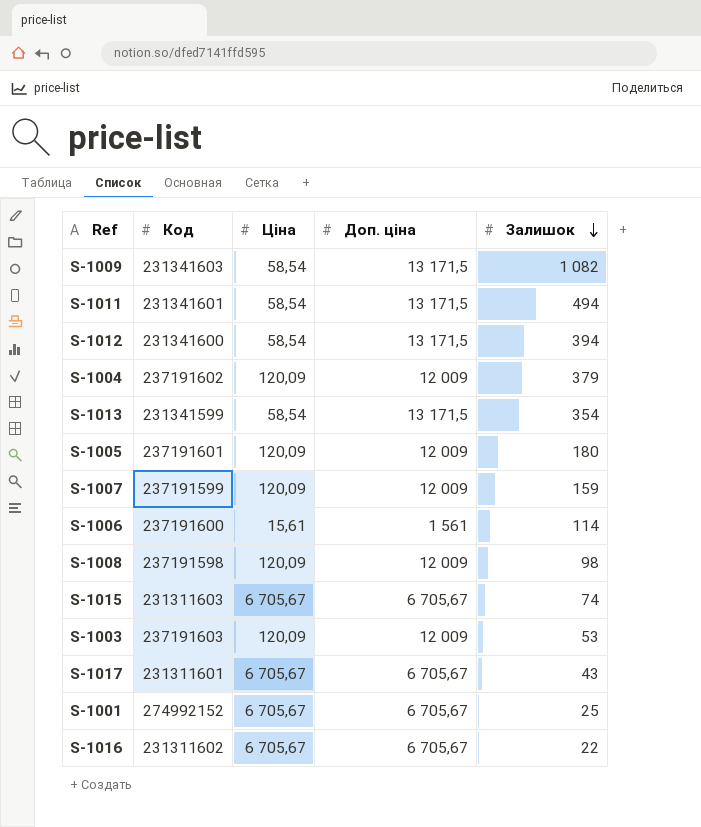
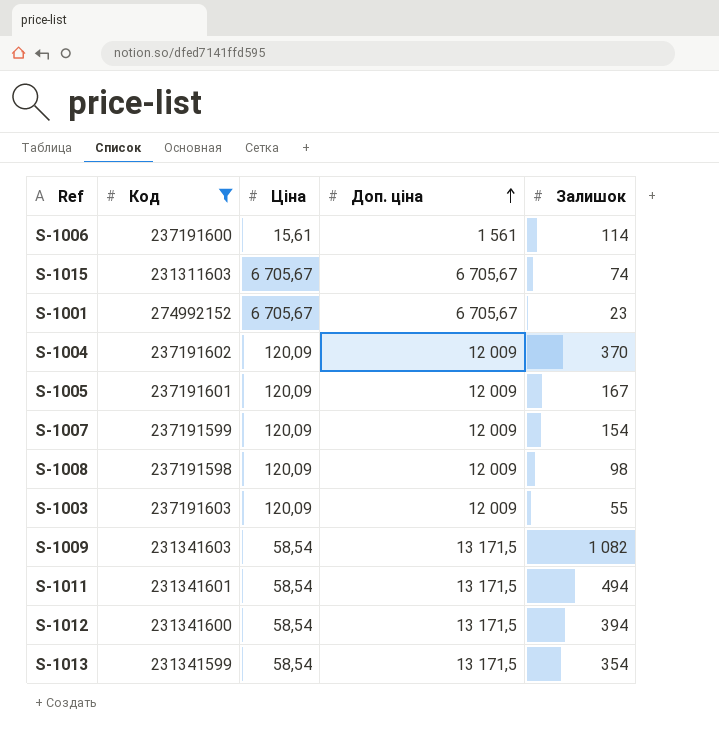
filter: none -> Код >= 231311603
row order: Залишок descending -> Доп. ціна ascending
S-1001 | Залишок: 25 -> 23
S-1004 | Залишок: 379 -> 370
S-1005 | Залишок: 180 -> 167
S-1007 | Залишок: 159 -> 154
S-1003 | Залишок: 53 -> 55

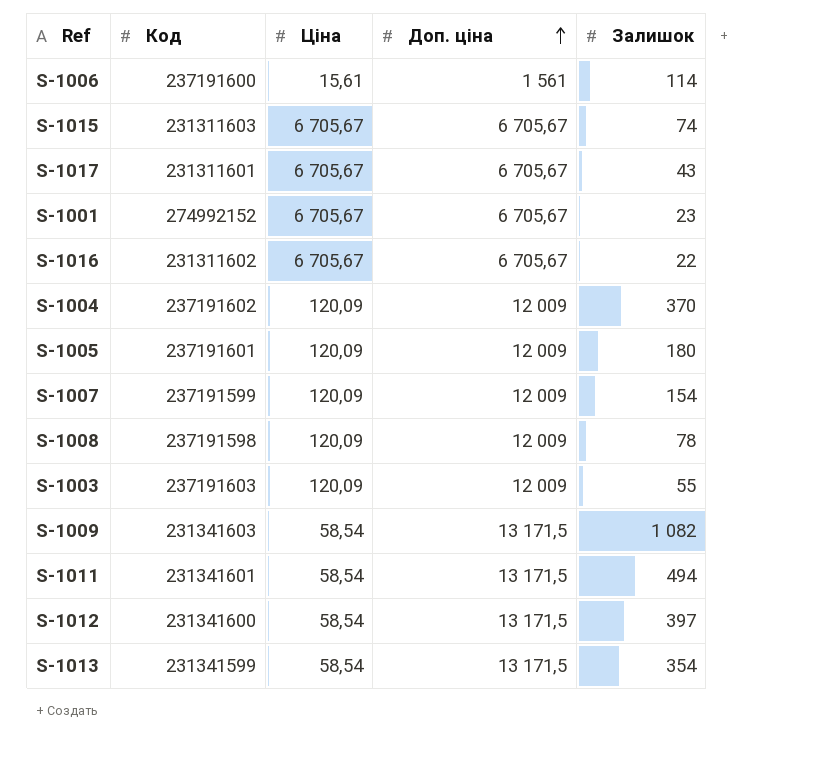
filter: Код >= 231311603 -> none
S-1005 | Залишок: 167 -> 180
S-1008 | Залишок: 98 -> 78
S-1012 | Залишок: 394 -> 397

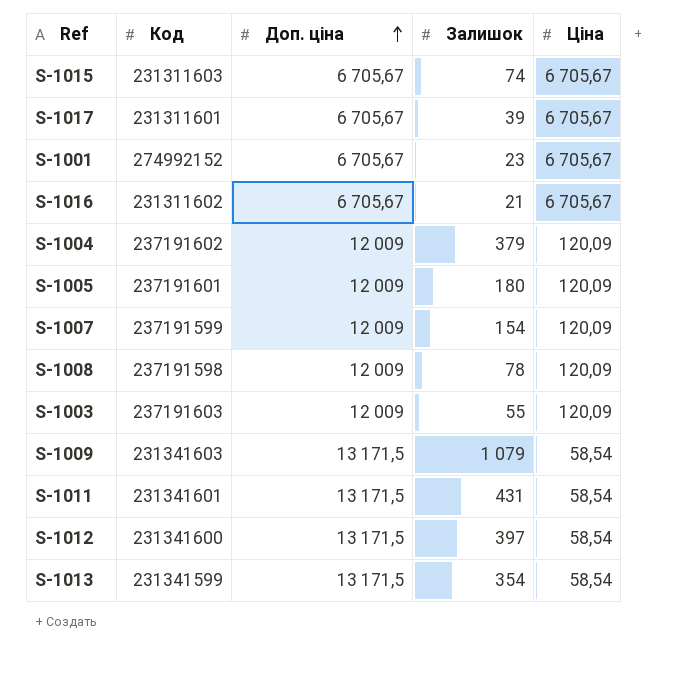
column Ціна | position: 3 -> 5
row S-1006: 237191600 | 15,61 | 1 561 | 114 -> none
S-1017 | Залишок: 43 -> 39
S-1016 | Залишок: 22 -> 21
S-1004 | Залишок: 370 -> 379
S-1009 | Залишок: 1 082 -> 1 079
S-1011 | Залишок: 494 -> 431

